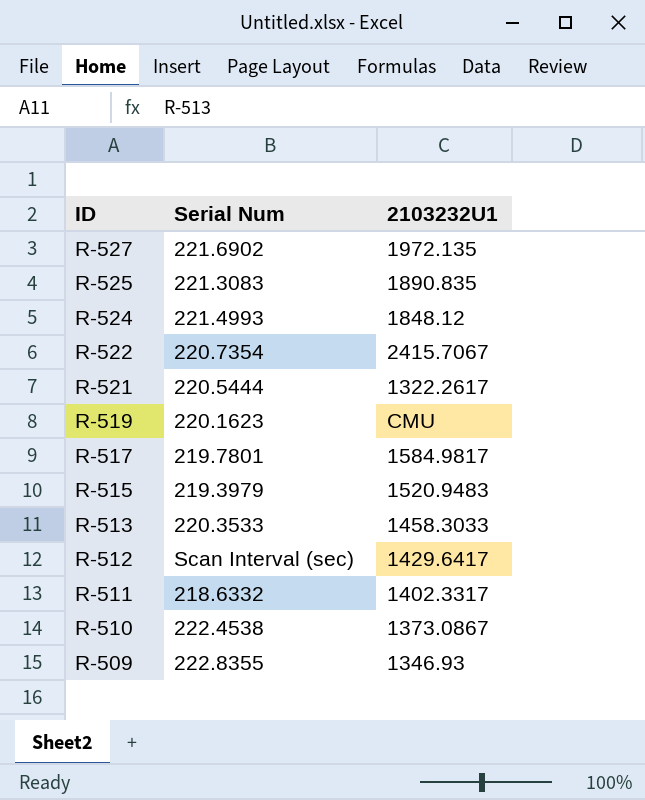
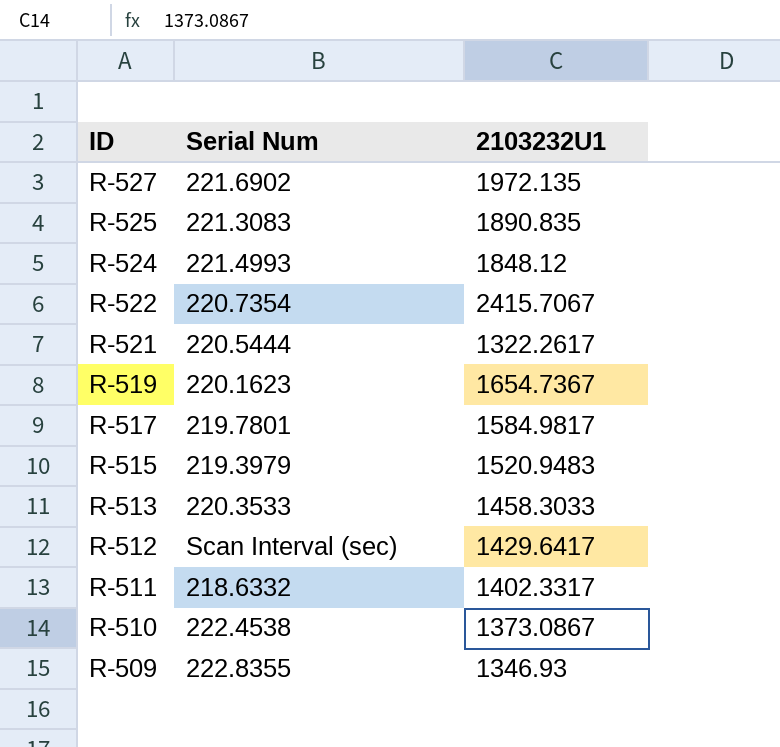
R-519 | 2103232U1: CMU -> 1654.7367

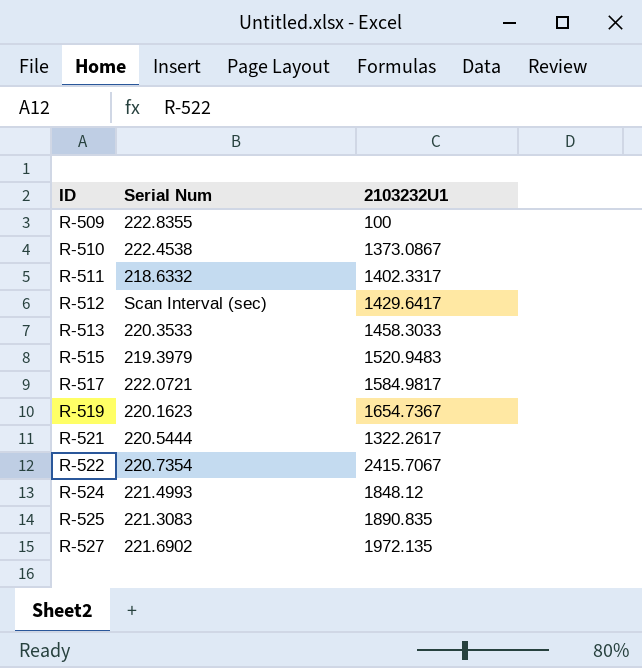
row order: ID descending -> ID ascending
R-509 | 2103232U1: 1346.93 -> 100
R-517 | Serial Num: 219.7801 -> 222.0721

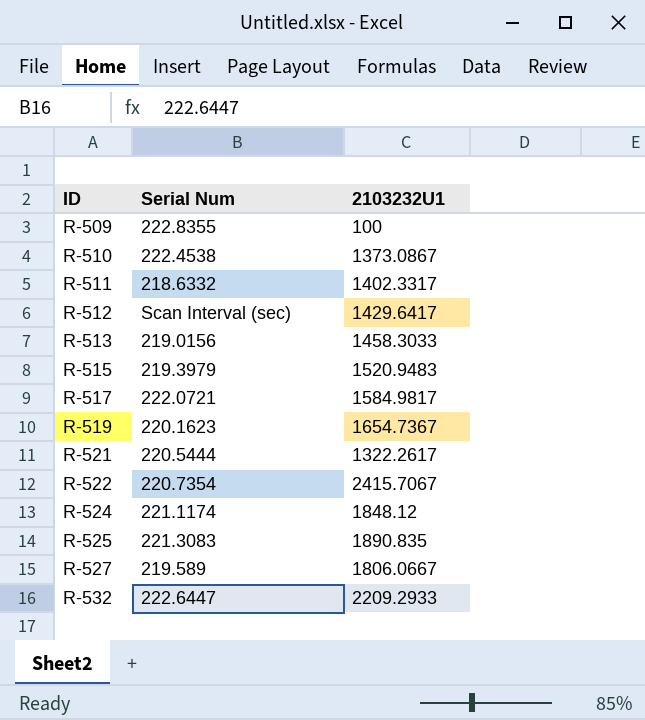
R-513 | Serial Num: 220.3533 -> 219.0156
R-524 | Serial Num: 221.4993 -> 221.1174
R-527 | Serial Num: 221.6902 -> 219.589
R-527 | 2103232U1: 1972.135 -> 1806.0667
row R-532: none -> 222.6447 | 2209.2933

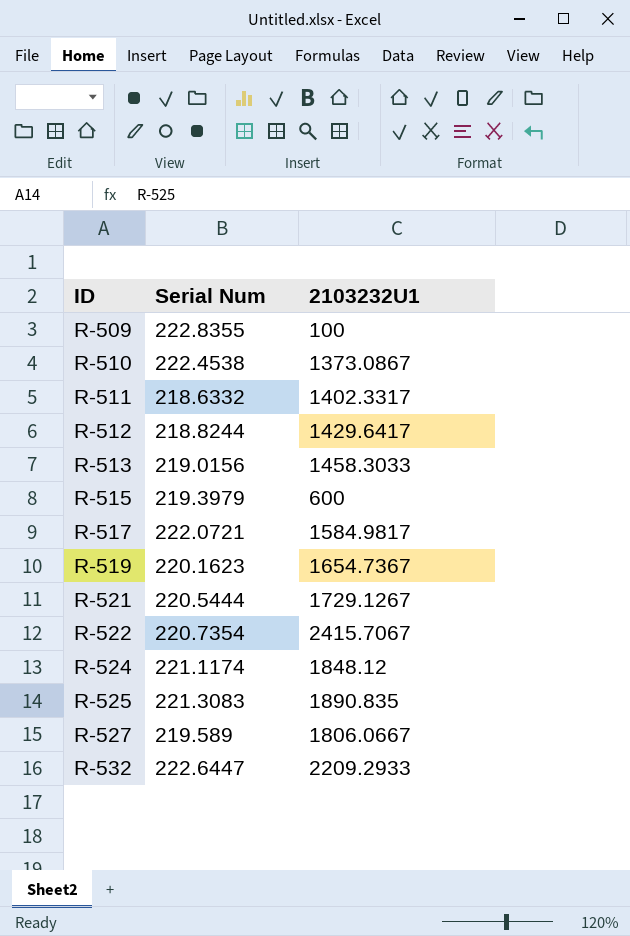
R-512 | Serial Num: Scan Interval (sec) -> 218.8244
R-515 | 2103232U1: 1520.9483 -> 600
R-521 | 2103232U1: 1322.2617 -> 1729.1267

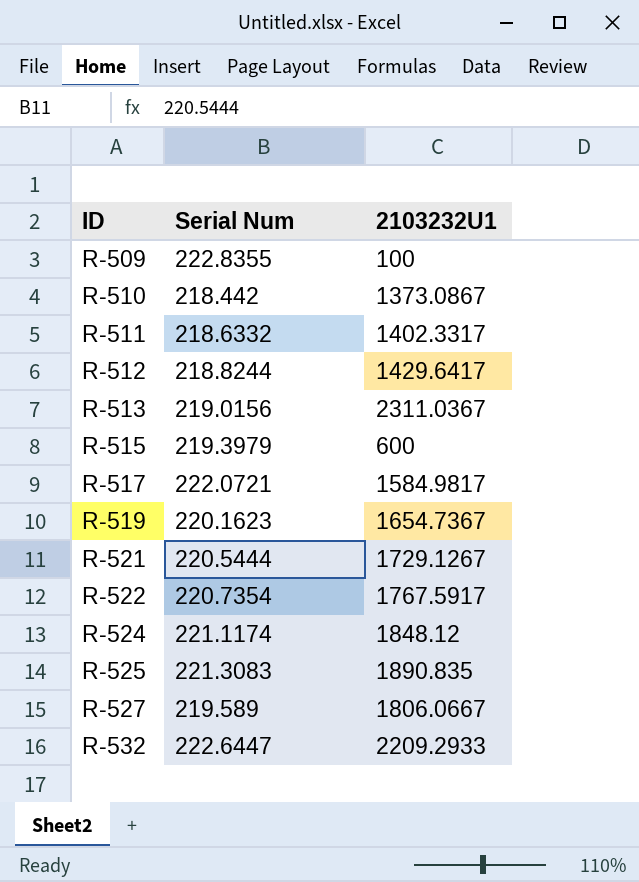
R-510 | Serial Num: 222.4538 -> 218.442
R-513 | 2103232U1: 1458.3033 -> 2311.0367
R-522 | 2103232U1: 2415.7067 -> 1767.5917

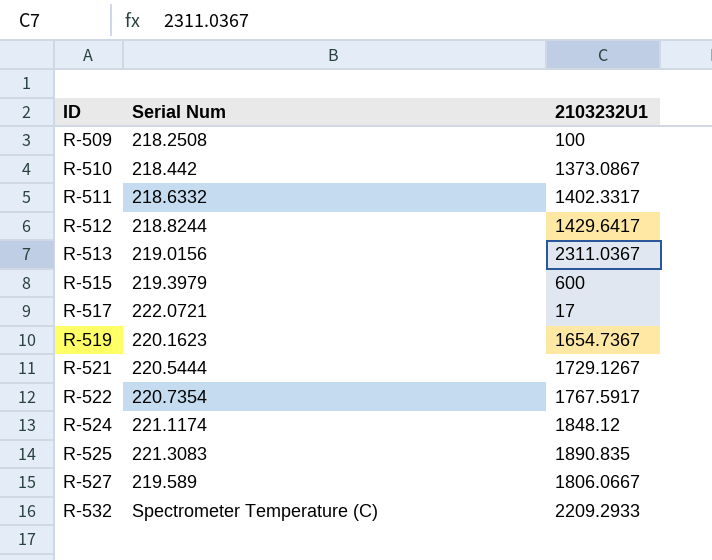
R-509 | Serial Num: 222.8355 -> 218.2508
R-517 | 2103232U1: 1584.9817 -> 17
R-532 | Serial Num: 222.6447 -> Spectrometer Temperature (C)

